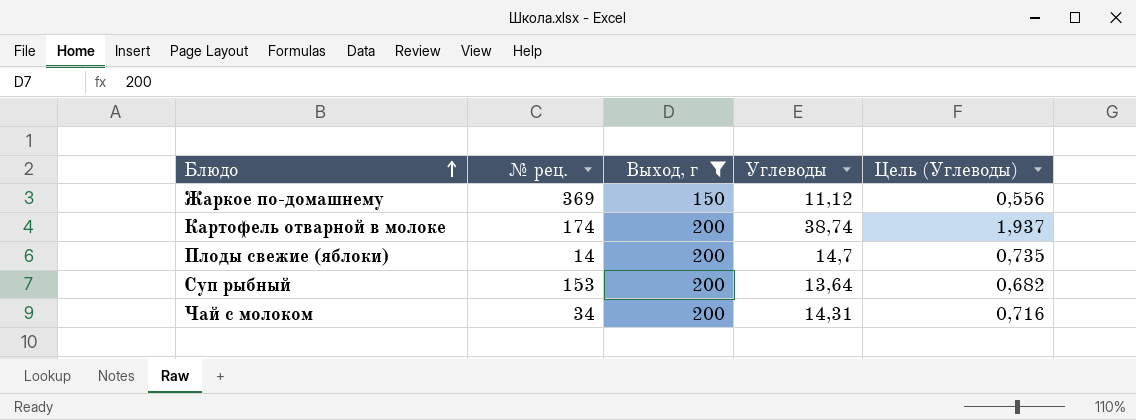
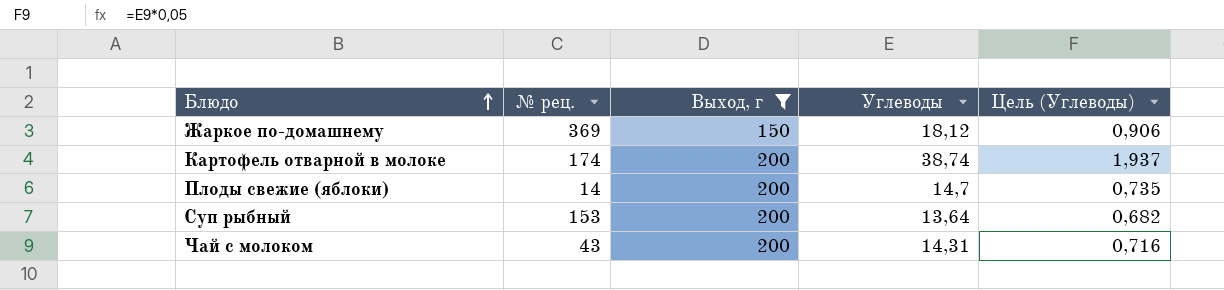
Жаркое по-домашнему | Углеводы: 11,12 -> 18,12
Жаркое по-домашнему | Цель (Углеводы): 0,556 -> 0,906
Чай с молоком | № рец.: 34 -> 43

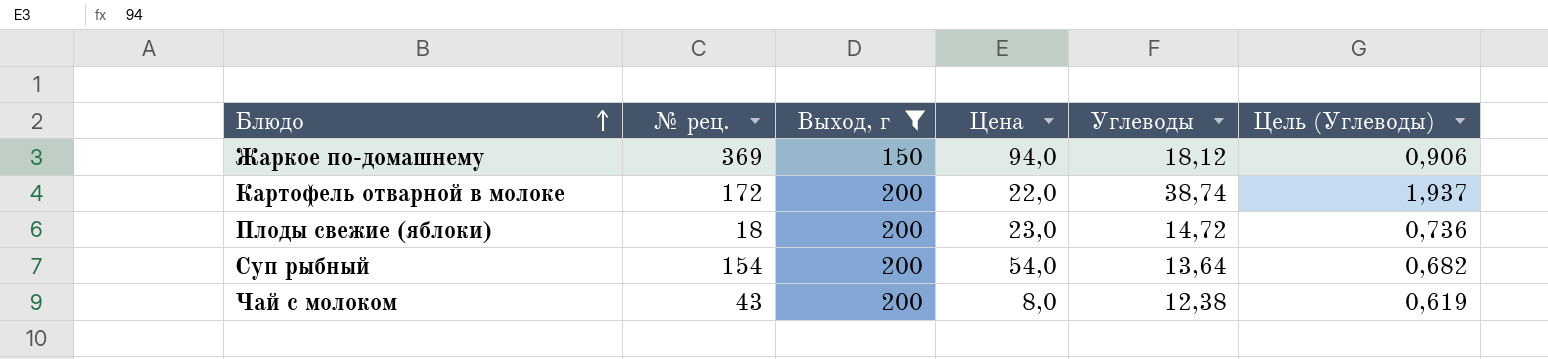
column Цена | position: none -> 4
Картофель отварной в молоке | № рец.: 174 -> 172
Плоды свежие (яблоки) | № рец.: 14 -> 18
Плоды свежие (яблоки) | Углеводы: 14,7 -> 14,72
Плоды свежие (яблоки) | Цель (Углеводы): 0,735 -> 0,736
Суп рыбный | № рец.: 153 -> 154
Чай с молоком | Углеводы: 14,31 -> 12,38
Чай с молоком | Цель (Углеводы): 0,716 -> 0,619

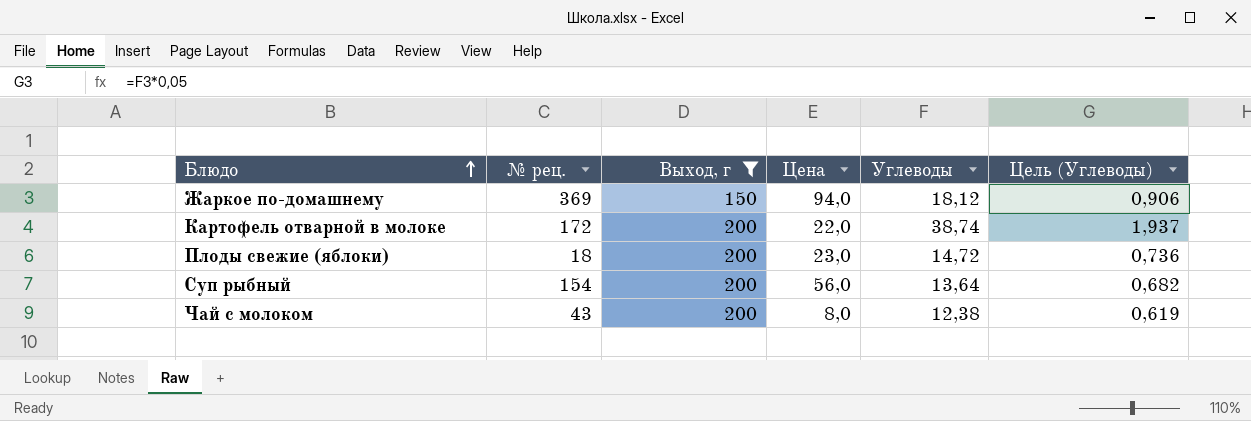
Суп рыбный | Цена: 54,0 -> 56,0

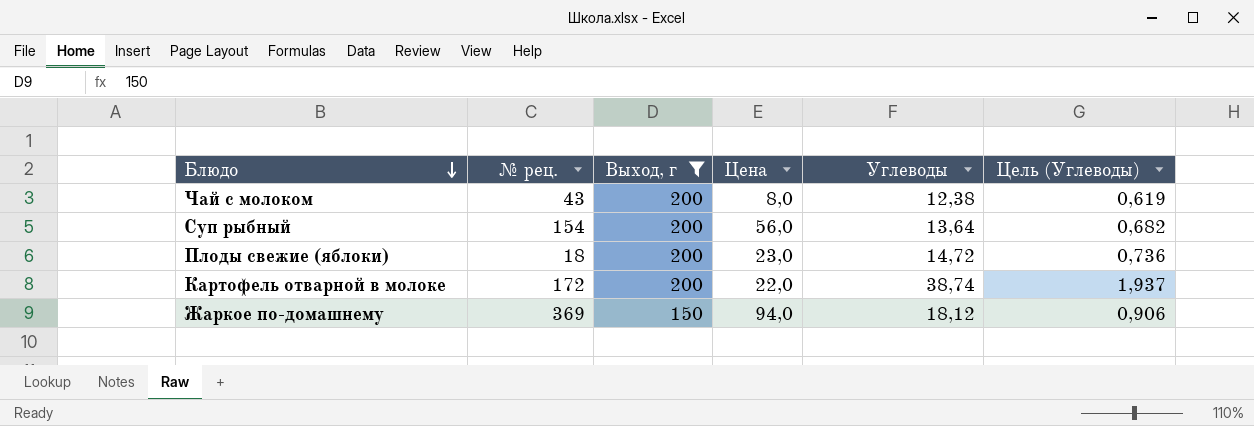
row order: Блюдо ascending -> Блюдо descending

